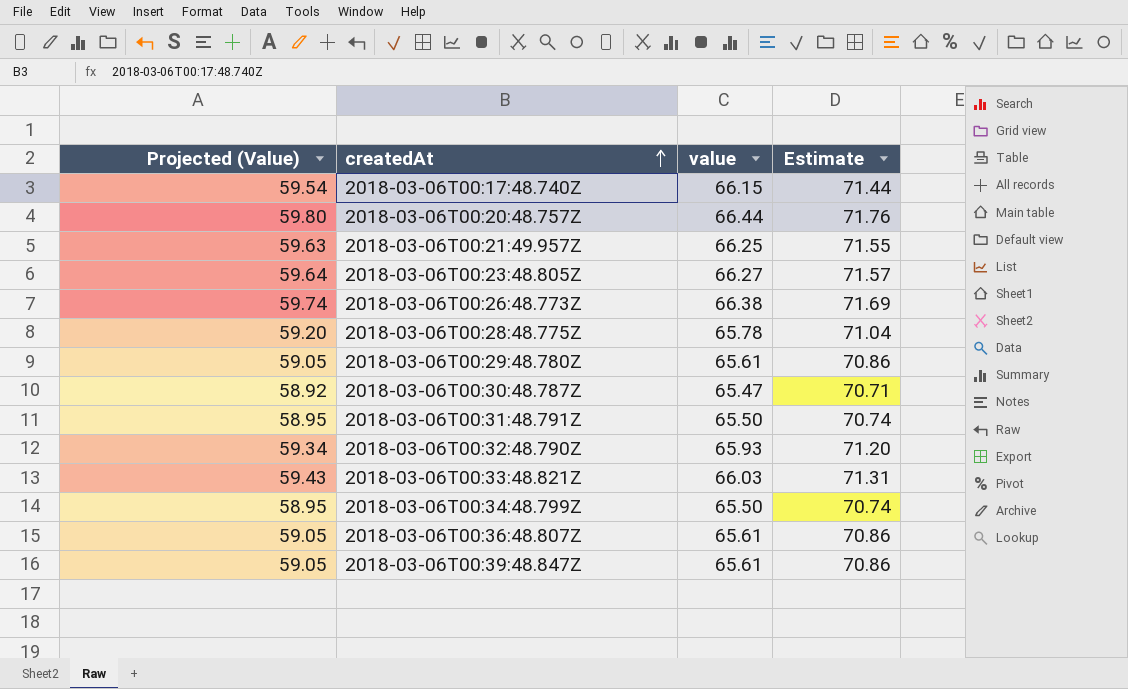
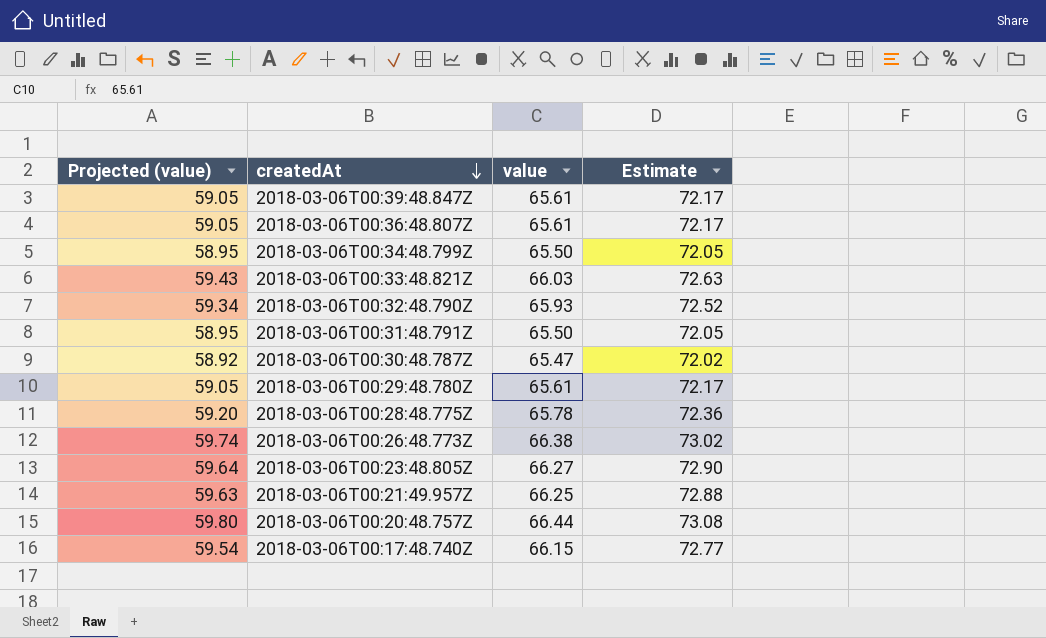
row order: createdAt ascending -> createdAt descending
column name: Projected (Value) -> Projected (value)
column Estimate | formula: [value] * 1.08 -> [value] * 1.1

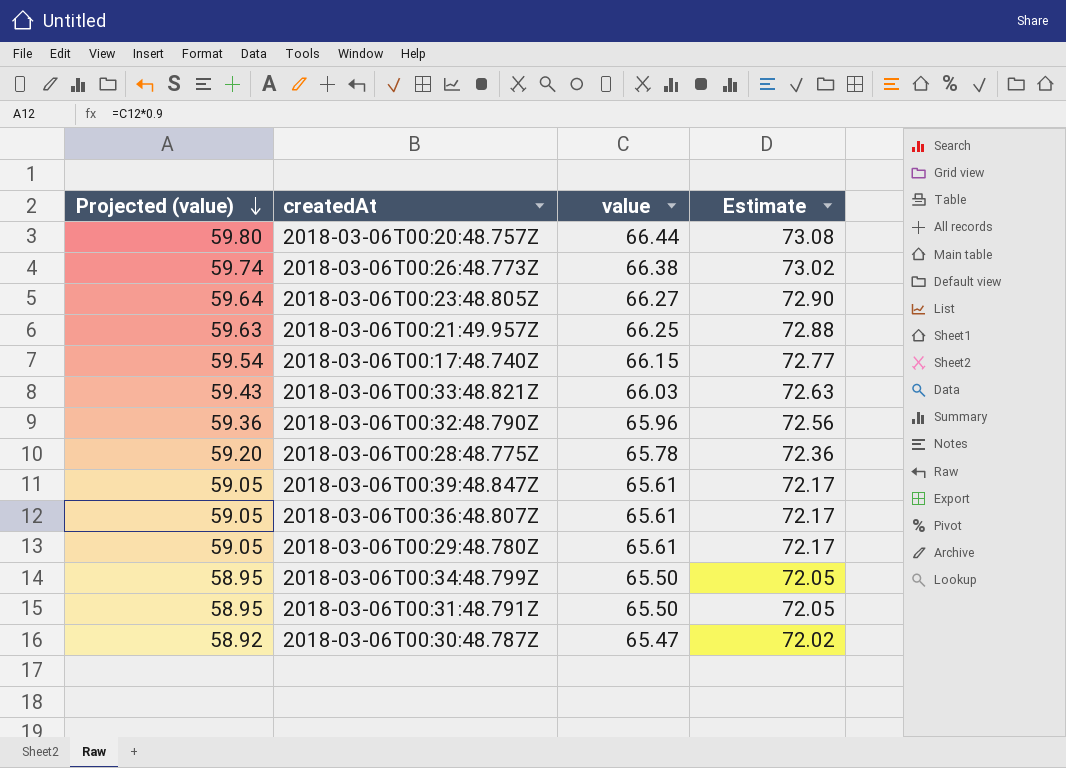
row order: createdAt descending -> Projected (value) descending
2018-03-06T00:32:48.790Z | Projected (value): 59.34 -> 59.36
2018-03-06T00:32:48.790Z | value: 65.93 -> 65.96
2018-03-06T00:32:48.790Z | Estimate: 72.52 -> 72.56

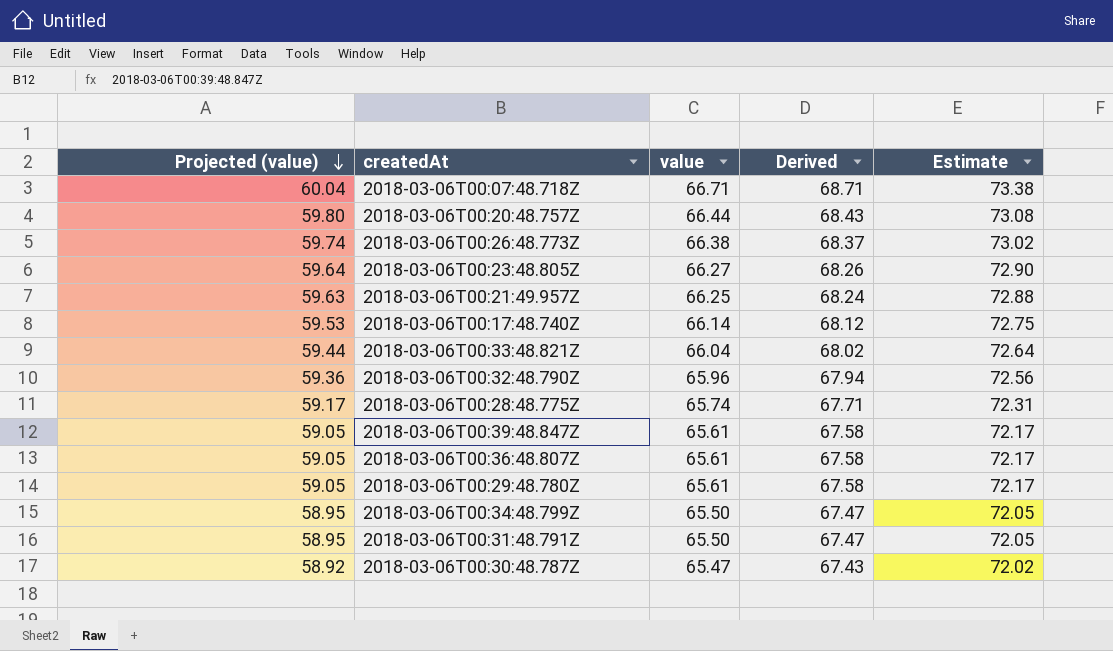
column Derived | formula: none -> [value] * 1.03
row 2018-03-06T00:07:48.718Z: none -> 60.04 | 66.71 | 68.71 | 73.38
2018-03-06T00:17:48.740Z | Projected (value): 59.54 -> 59.53
2018-03-06T00:17:48.740Z | value: 66.15 -> 66.14
2018-03-06T00:17:48.740Z | Estimate: 72.77 -> 72.75
2018-03-06T00:33:48.821Z | Projected (value): 59.43 -> 59.44
2018-03-06T00:33:48.821Z | value: 66.03 -> 66.04
2018-03-06T00:33:48.821Z | Estimate: 72.63 -> 72.64
2018-03-06T00:28:48.775Z | Projected (value): 59.20 -> 59.17
2018-03-06T00:28:48.775Z | value: 65.78 -> 65.74
2018-03-06T00:28:48.775Z | Estimate: 72.36 -> 72.31

